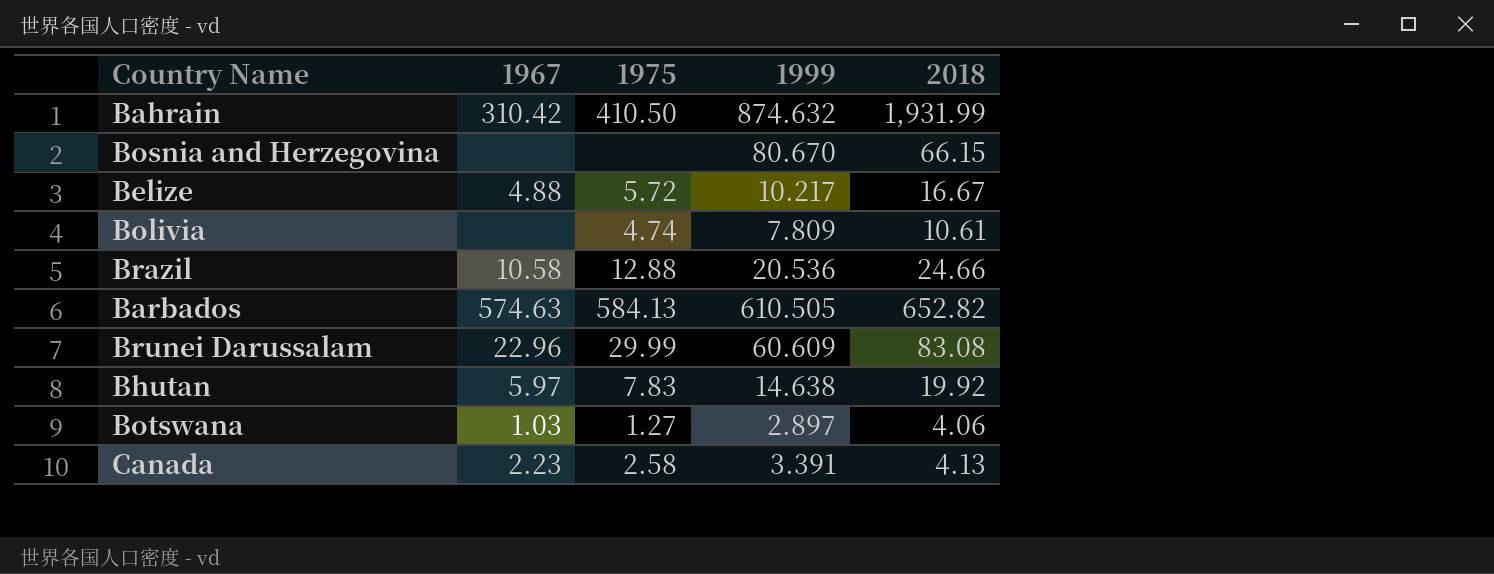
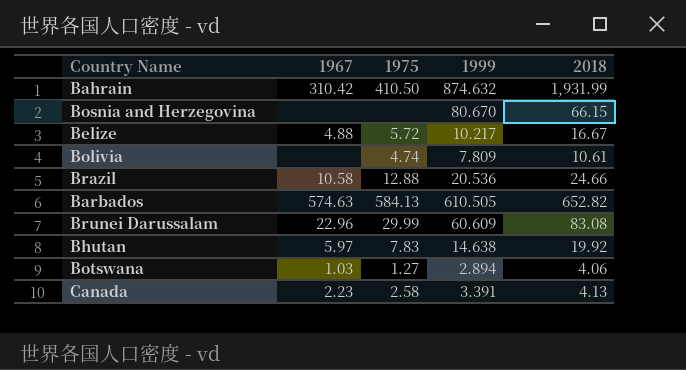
Botswana | 1999: 2.897 -> 2.894

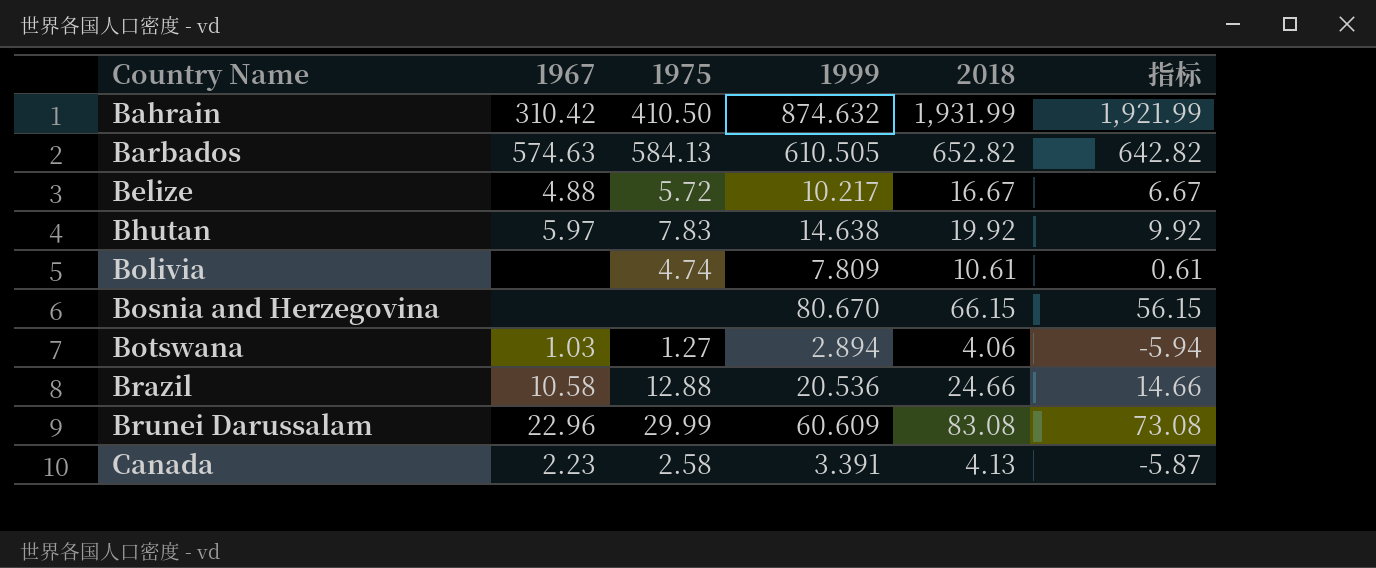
row order: none -> Country Name ascending
column 指标 | formula: none -> [2018] - 10

